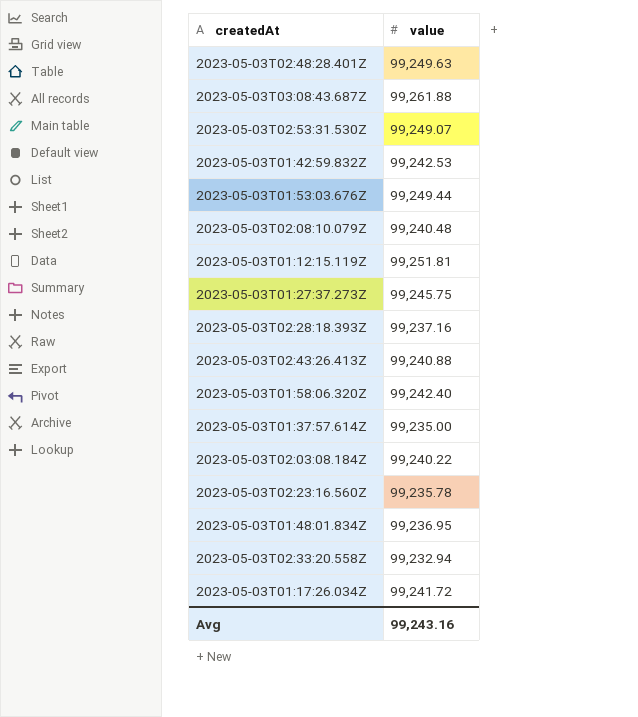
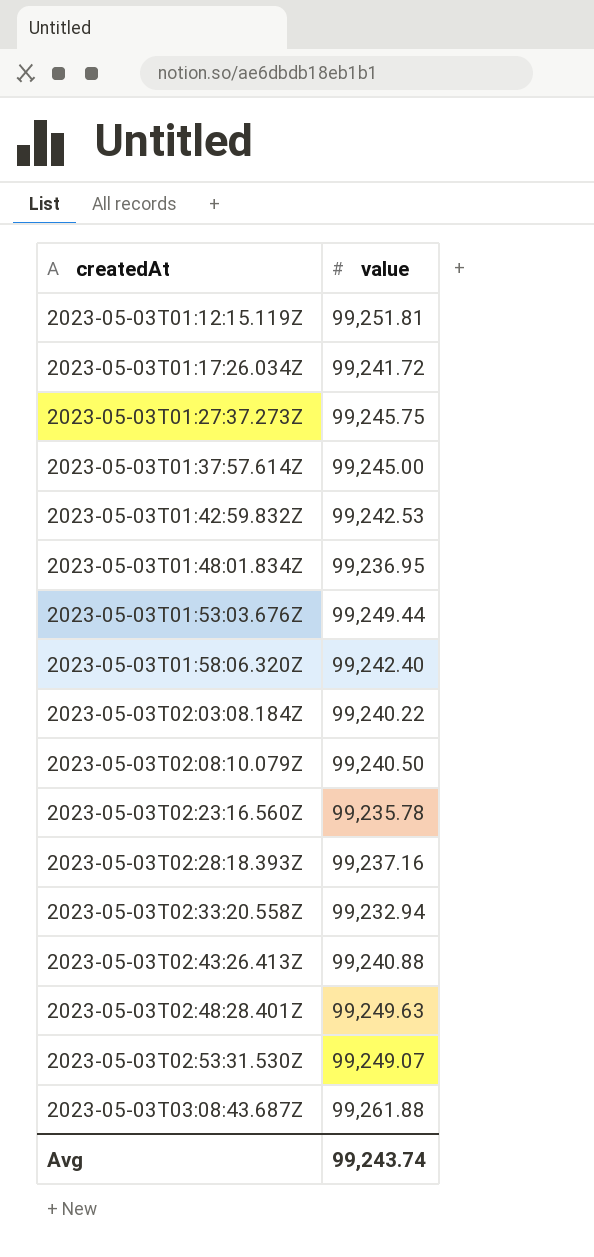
row order: none -> createdAt ascending
2023-05-03T01:37:57.614Z | value: 99,235.00 -> 99,245.00
2023-05-03T02:08:10.079Z | value: 99,240.48 -> 99,240.50
Avg | value: 99,243.16 -> 99,243.74

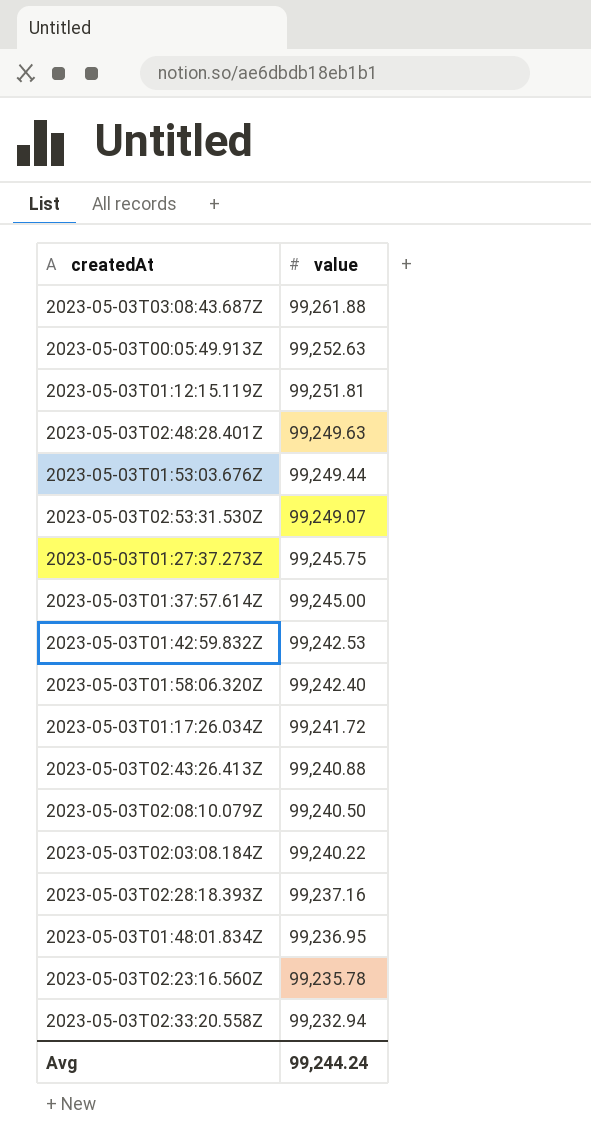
row order: createdAt ascending -> value descending
row 2023-05-03T00:05:49.913Z: none -> 99,252.63
Avg | value: 99,243.74 -> 99,244.24

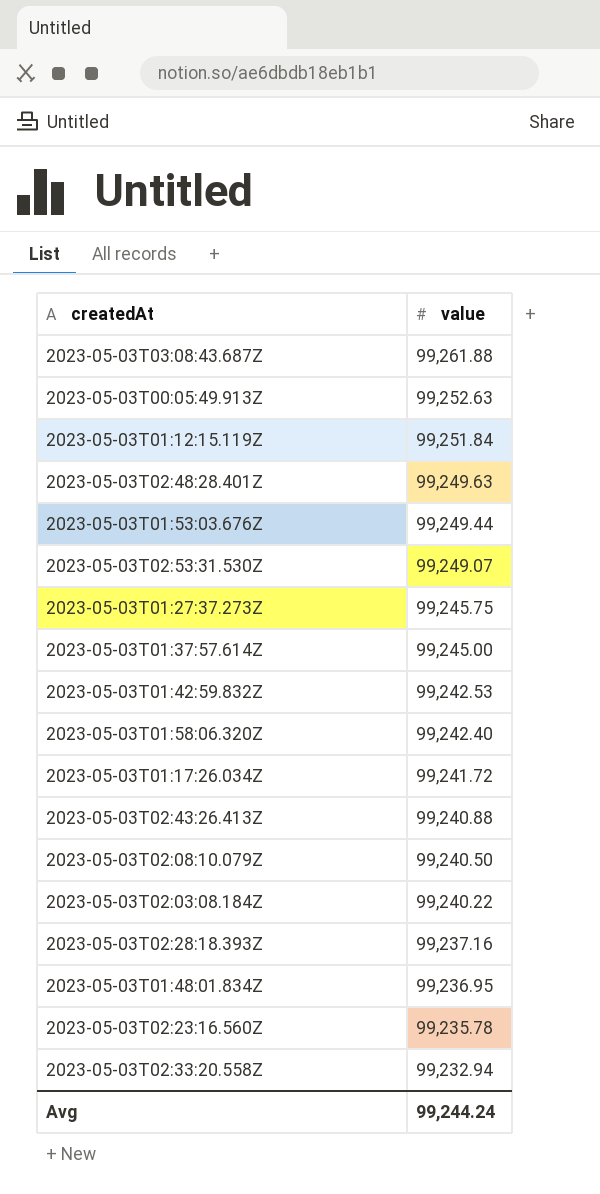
2023-05-03T01:12:15.119Z | value: 99,251.81 -> 99,251.84

